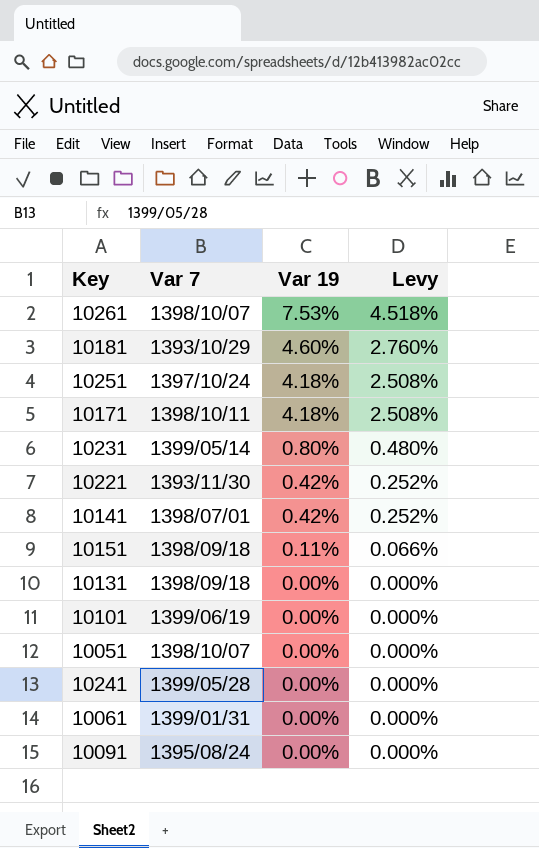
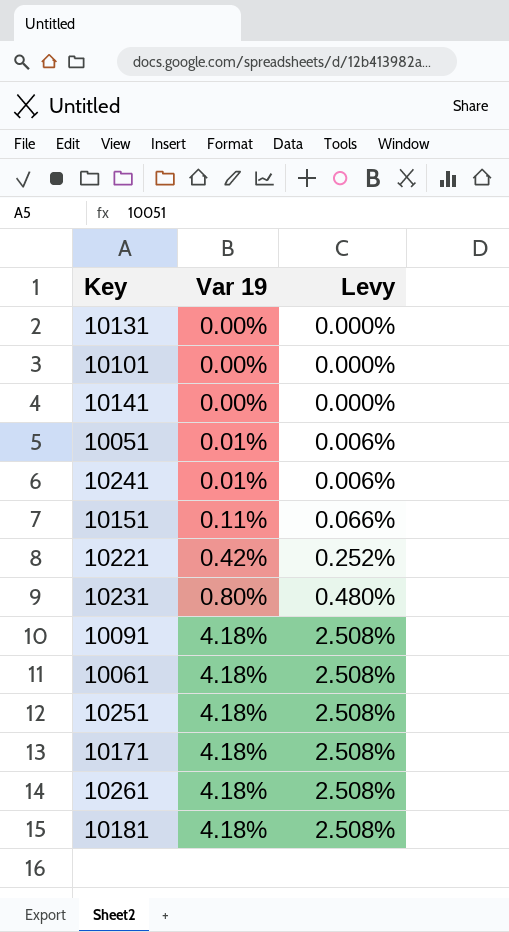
row order: Var 19 descending -> Var 19 ascending
column Var 7 | position: 2 -> none
10141 | Var 19: 0.42% -> 0.00%
10141 | Levy: 0.252% -> 0.000%
10051 | Var 19: 0.00% -> 0.01%
10051 | Levy: 0.000% -> 0.006%
10241 | Var 19: 0.00% -> 0.01%
10241 | Levy: 0.000% -> 0.006%
10091 | Var 19: 0.00% -> 4.18%
10091 | Levy: 0.000% -> 2.508%
10061 | Var 19: 0.00% -> 4.18%
10061 | Levy: 0.000% -> 2.508%
10261 | Var 19: 7.53% -> 4.18%
10261 | Levy: 4.518% -> 2.508%
10181 | Var 19: 4.60% -> 4.18%
10181 | Levy: 2.760% -> 2.508%

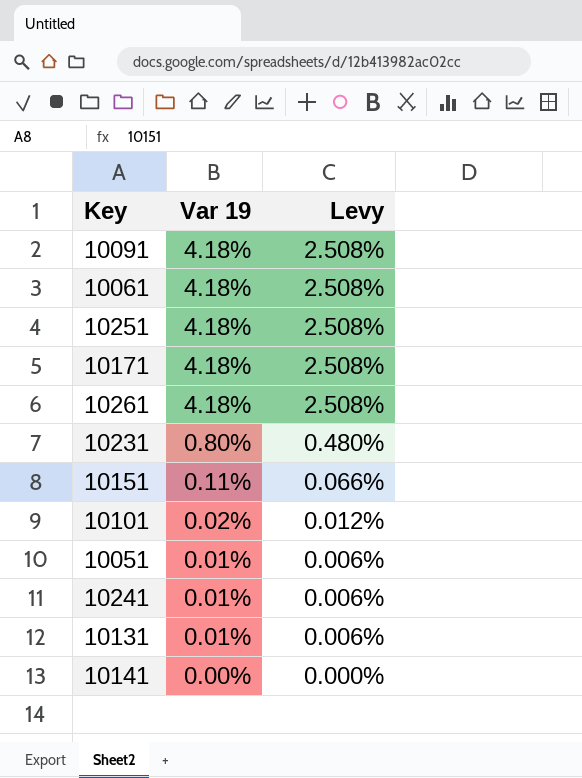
row order: Var 19 ascending -> Var 19 descending
row 10221: 0.42% | 0.252% -> none
row 10181: 4.18% | 2.508% -> none
10101 | Var 19: 0.00% -> 0.02%
10101 | Levy: 0.000% -> 0.012%
10131 | Var 19: 0.00% -> 0.01%
10131 | Levy: 0.000% -> 0.006%

